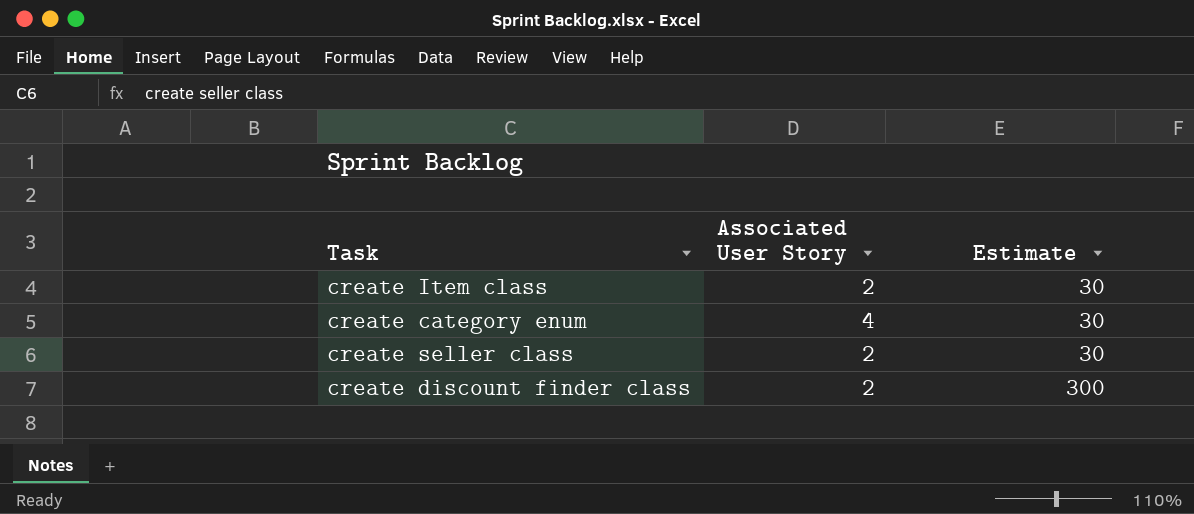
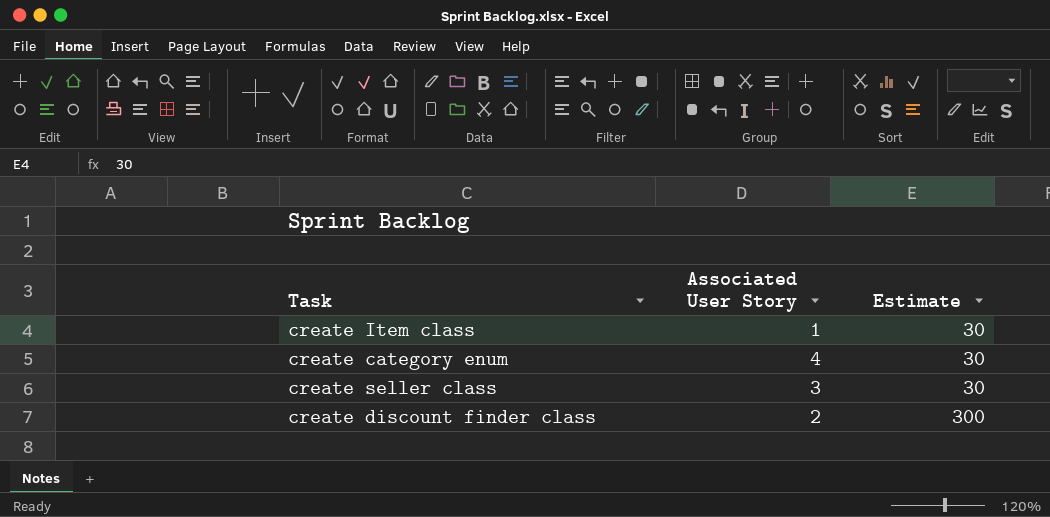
create Item class | Associated User Story: 2 -> 1
create seller class | Associated User Story: 2 -> 3

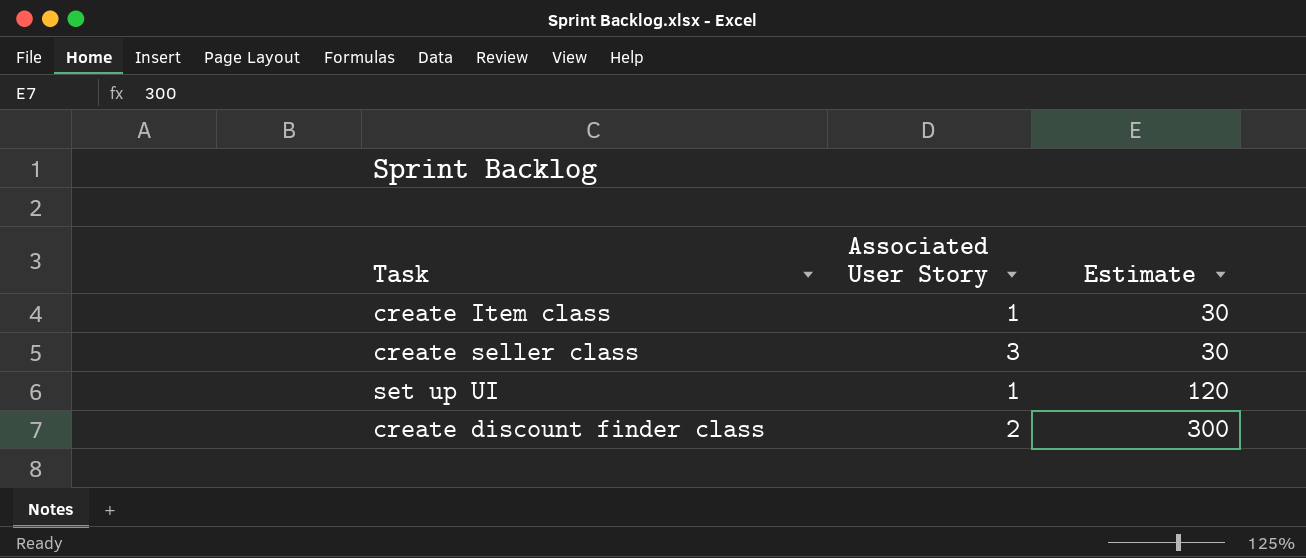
row create category enum: 4 | 30 -> none
row set up UI: none -> 1 | 120

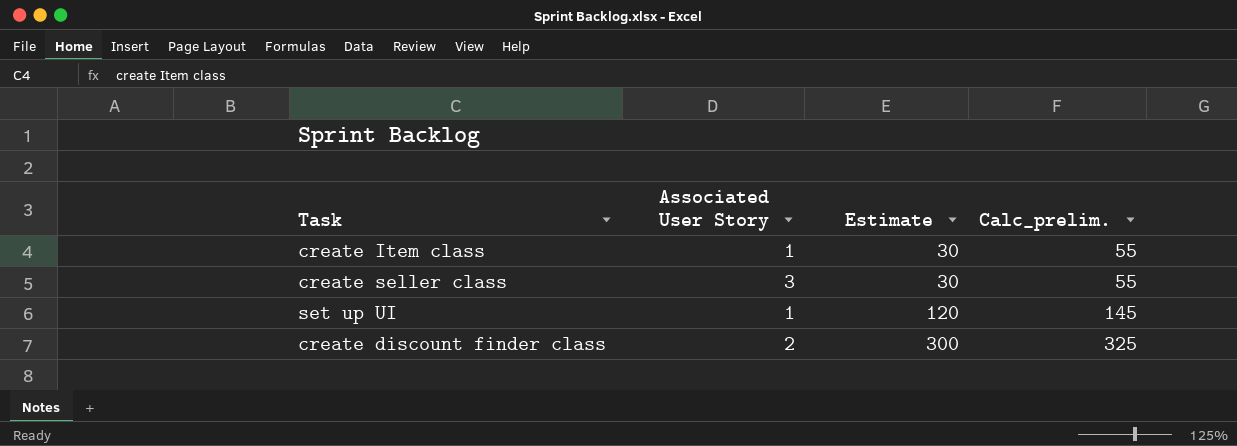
column Calc_prelim. | formula: none -> [Estimate] + 25

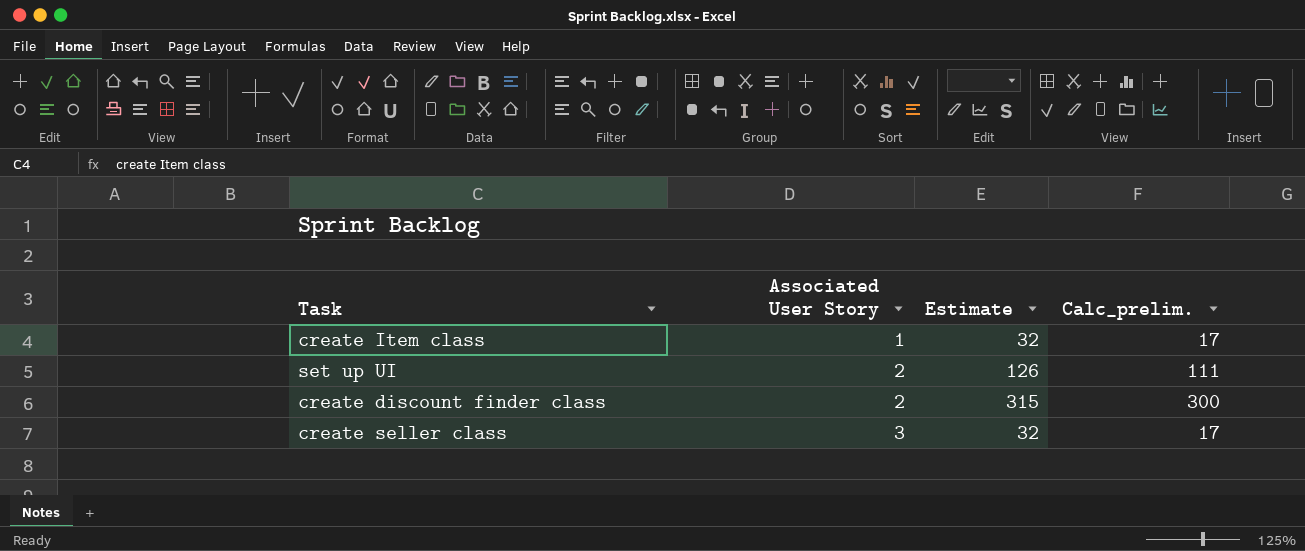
row order: Estimate ascending -> Associated User Story ascending
column Calc_prelim. | formula: [Estimate] + 25 -> [Estimate] - 15
create Item class | Estimate: 30 -> 32
set up UI | Associated User Story: 1 -> 2
set up UI | Estimate: 120 -> 126
create discount finder class | Estimate: 300 -> 315
create seller class | Estimate: 30 -> 32

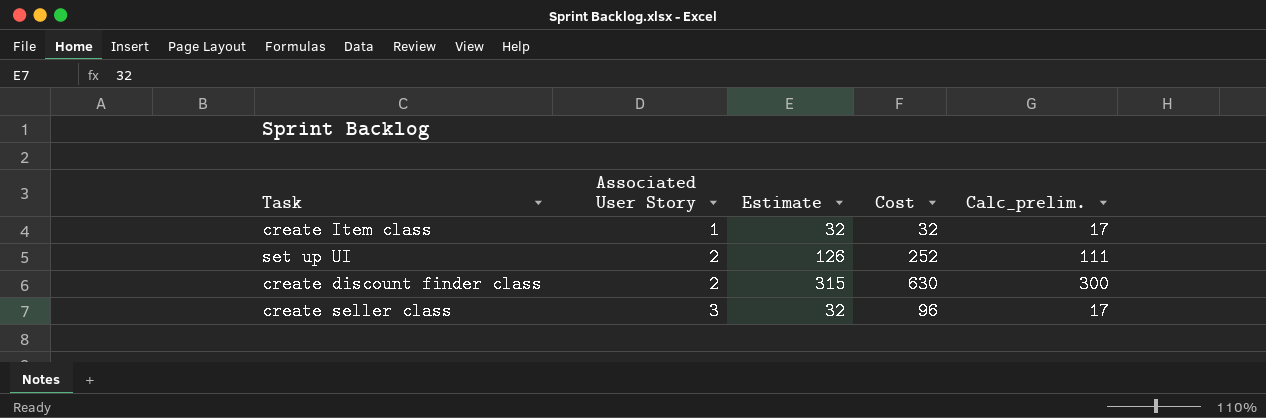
column Cost | formula: none -> [Associated User Story] * [Estimate]

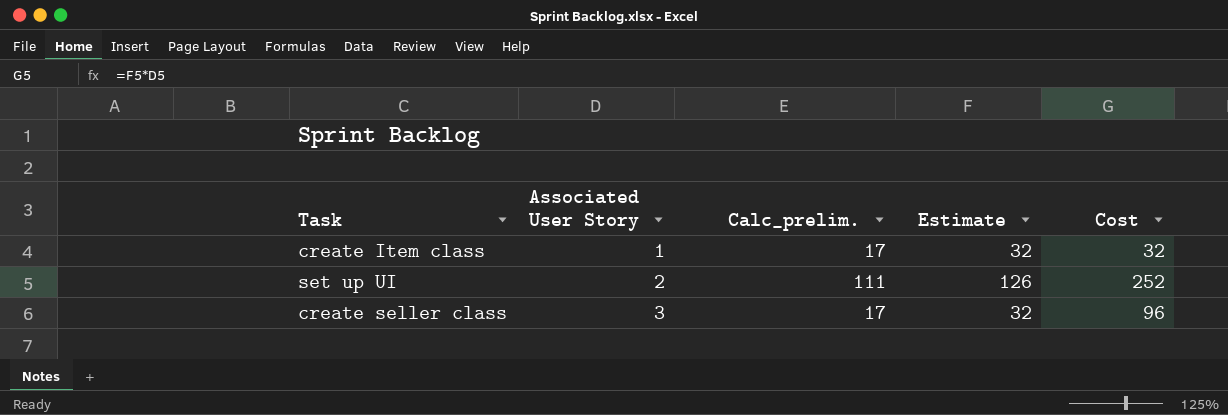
column Calc_prelim. | position: 5 -> 3
row create discount finder class: 2 | 315 | 630 | 300 -> none

